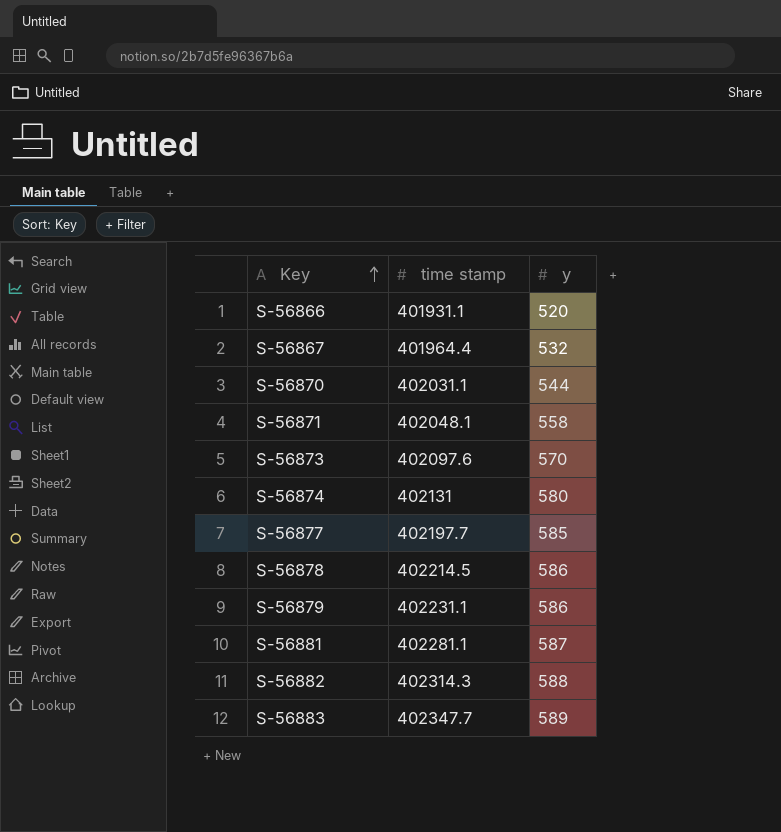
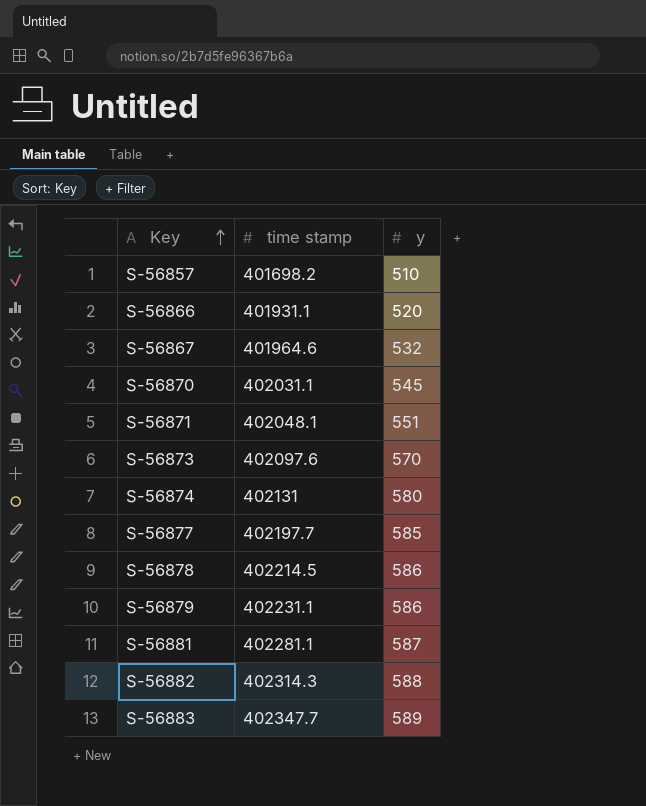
row S-56857: none -> 401698.2 | 510
S-56867 | time stamp: 401964.4 -> 401964.6
S-56870 | y: 544 -> 545
S-56871 | y: 558 -> 551

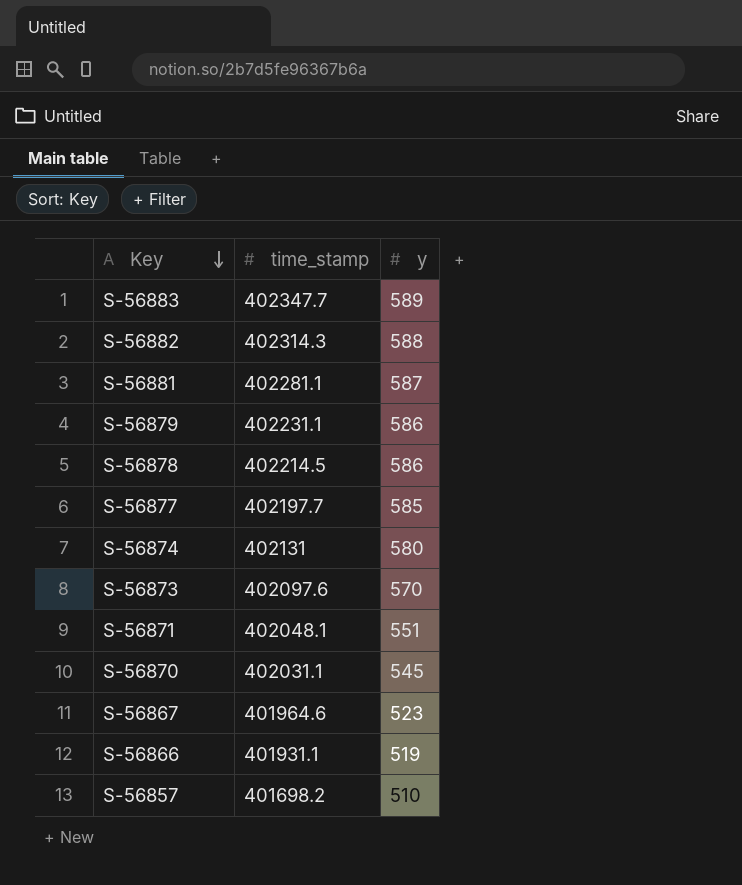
row order: Key ascending -> Key descending
column name: time stamp -> time_stamp
S-56867 | y: 532 -> 523
S-56866 | y: 520 -> 519

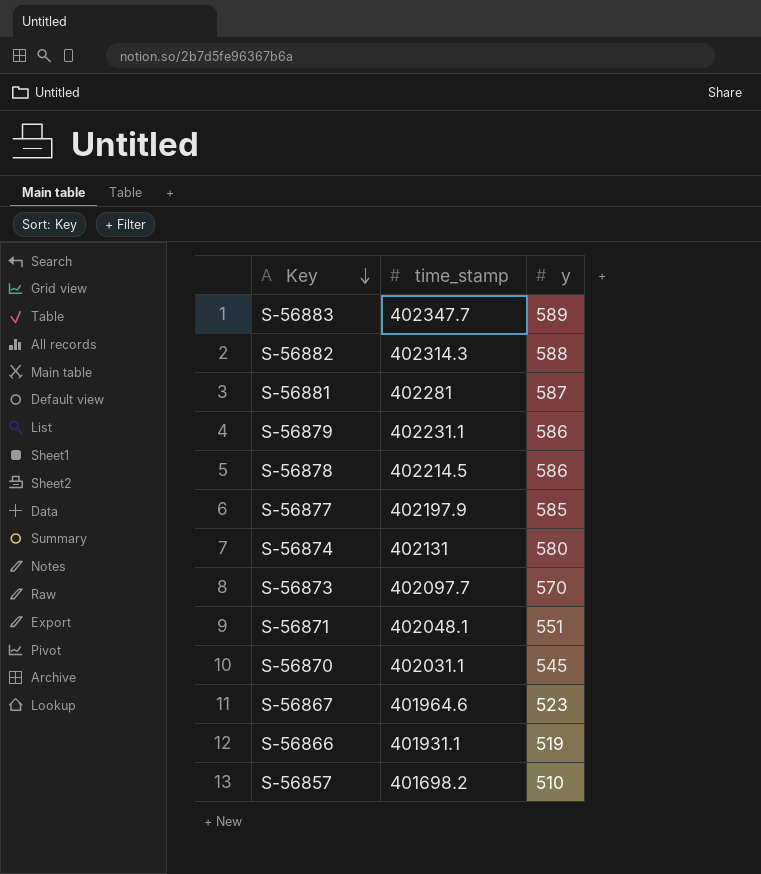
S-56881 | time_stamp: 402281.1 -> 402281
S-56877 | time_stamp: 402197.7 -> 402197.9
S-56873 | time_stamp: 402097.6 -> 402097.7

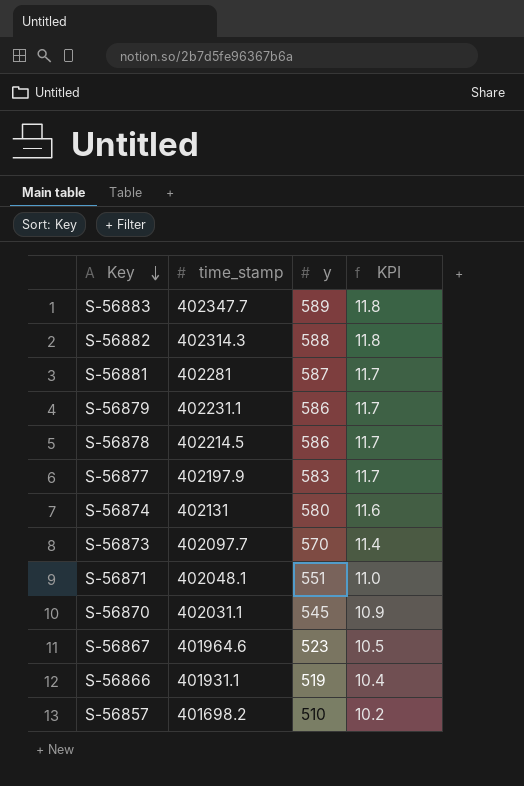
column KPI | formula: none -> [y] * 0.02
S-56877 | y: 585 -> 583

